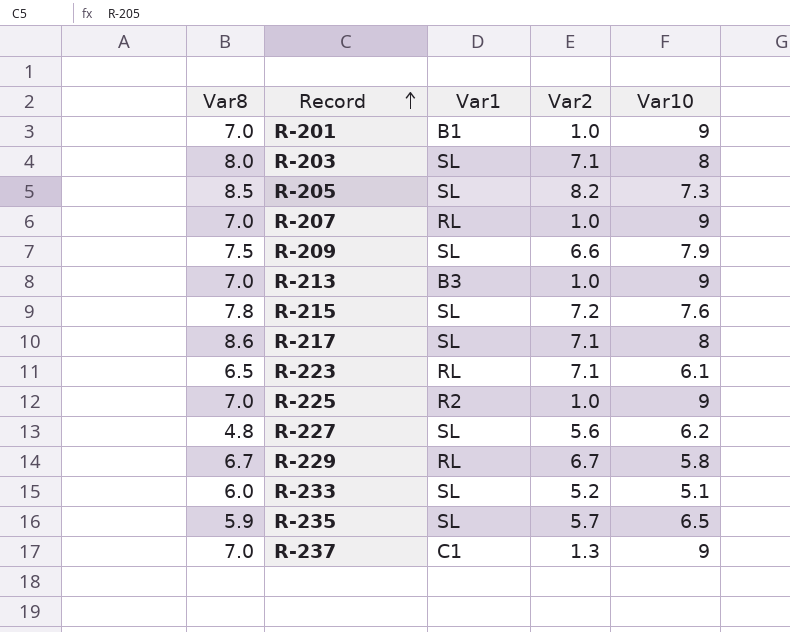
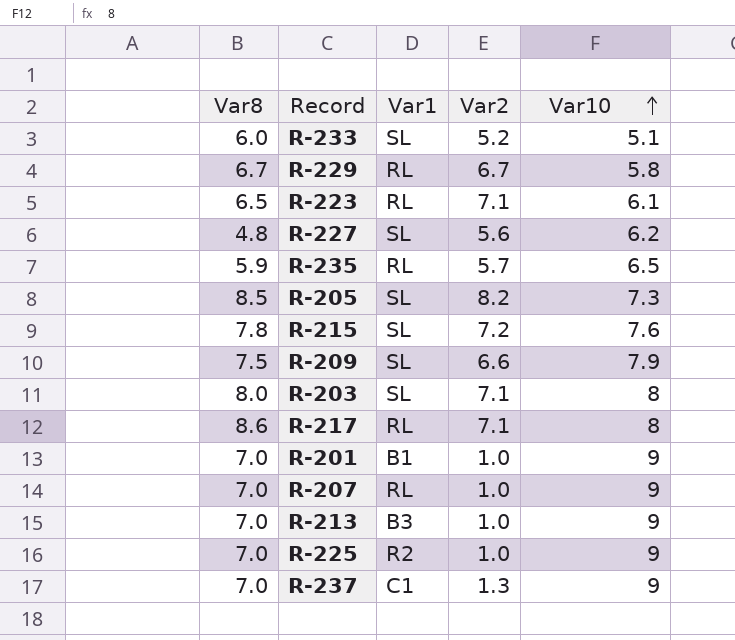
row order: Record ascending -> Var10 ascending
R-235 | Var1: SL -> RL
R-217 | Var1: SL -> RL

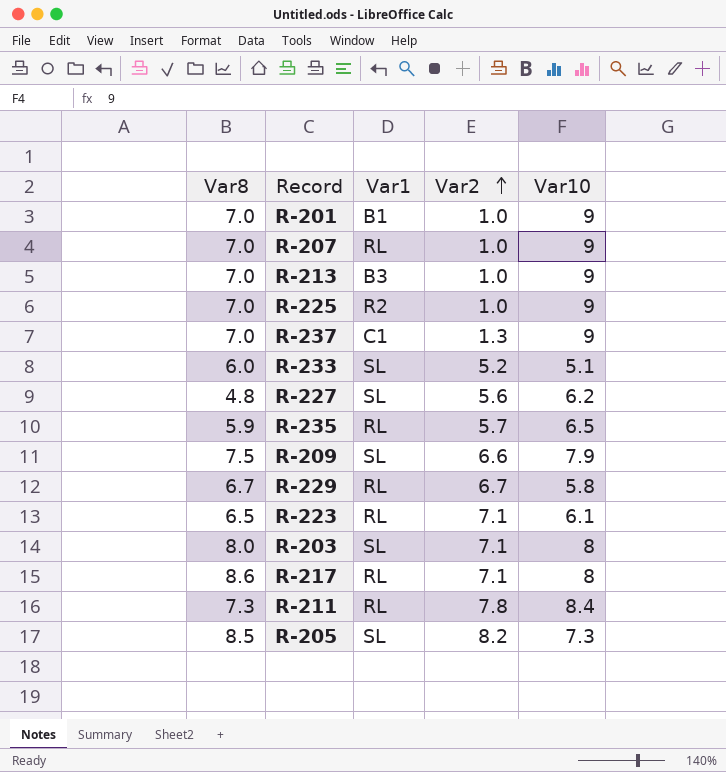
row order: Var10 ascending -> Var2 ascending
row R-215: 7.8 | SL | 7.2 | 7.6 -> none
row R-211: none -> 7.3 | RL | 7.8 | 8.4

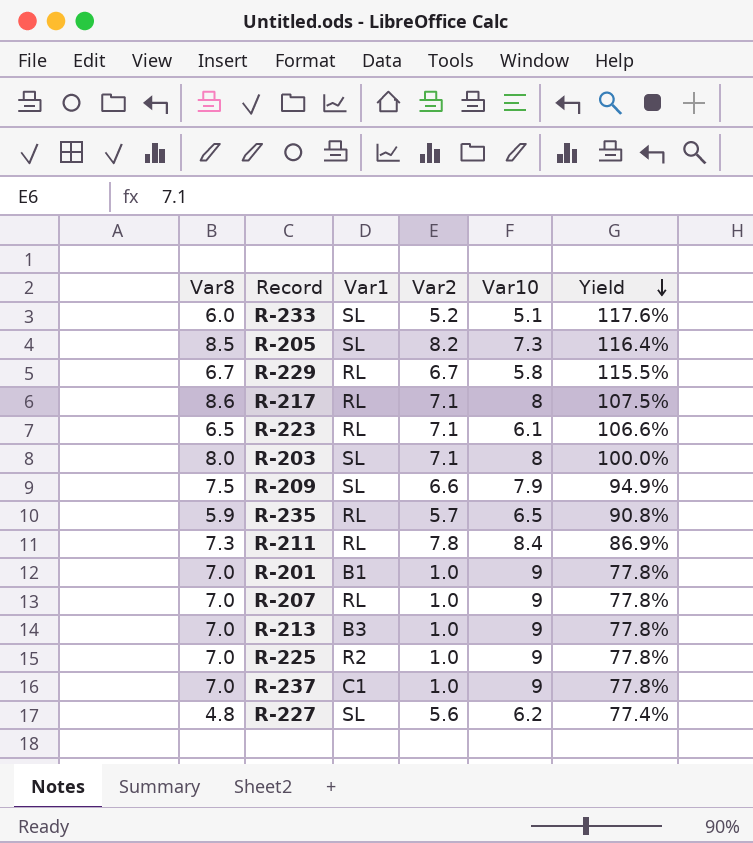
row order: Var2 ascending -> Yield descending
column Yield | formula: none -> [Var8] / [Var10]
R-237 | Var2: 1.3 -> 1.0

